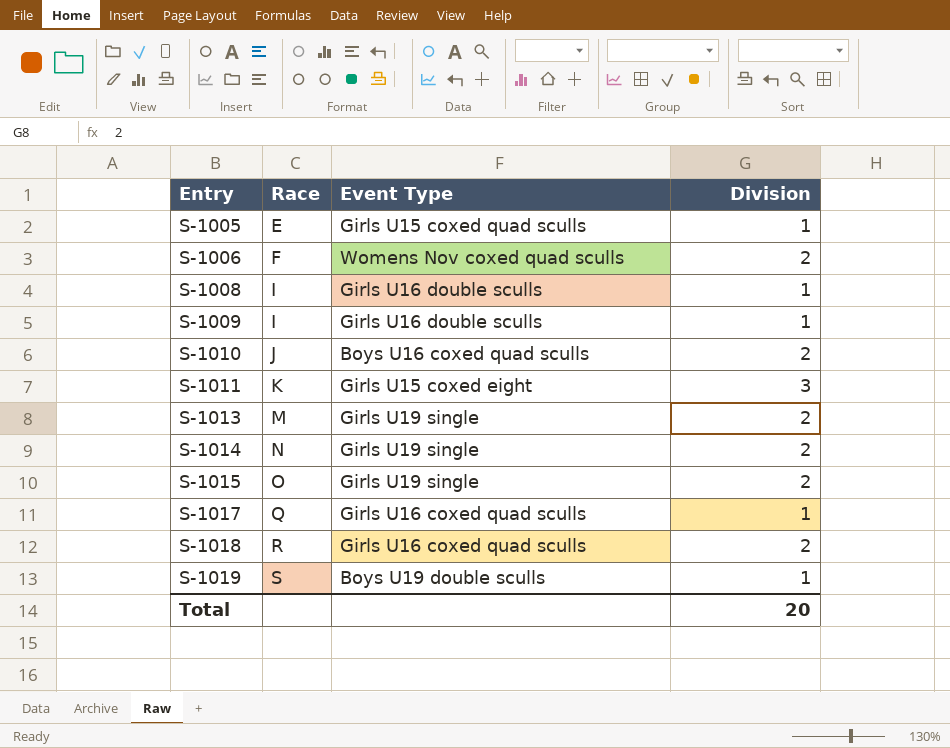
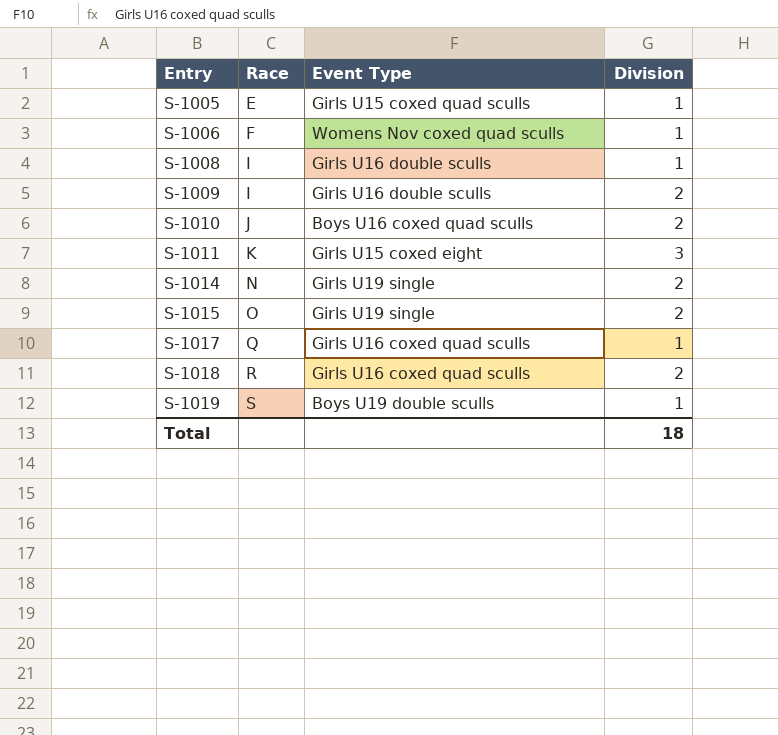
row S-1013: M | Girls U19 single | 2 -> none
S-1006 | Division: 2 -> 1
S-1009 | Division: 1 -> 2
Total | Division: 20 -> 18

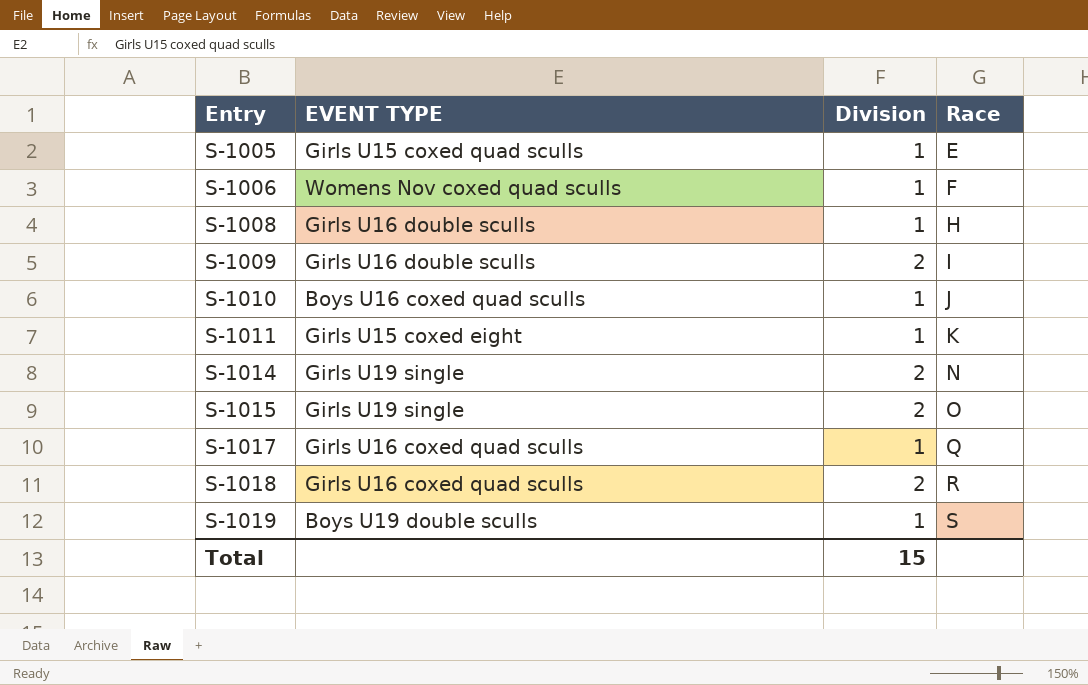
column name: Event Type -> EVENT TYPE
column Race | position: 2 -> 4
S-1008 | Race: I -> H
S-1010 | Division: 2 -> 1
S-1011 | Division: 3 -> 1
Total | Division: 18 -> 15

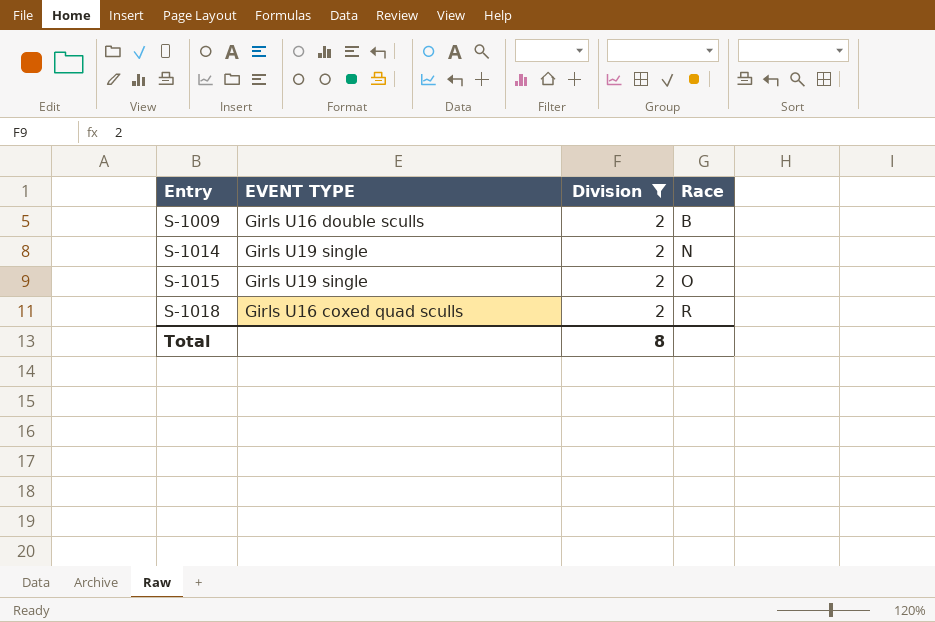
filter: none -> Division = 2
S-1009 | Race: I -> B
Total | Division: 15 -> 8

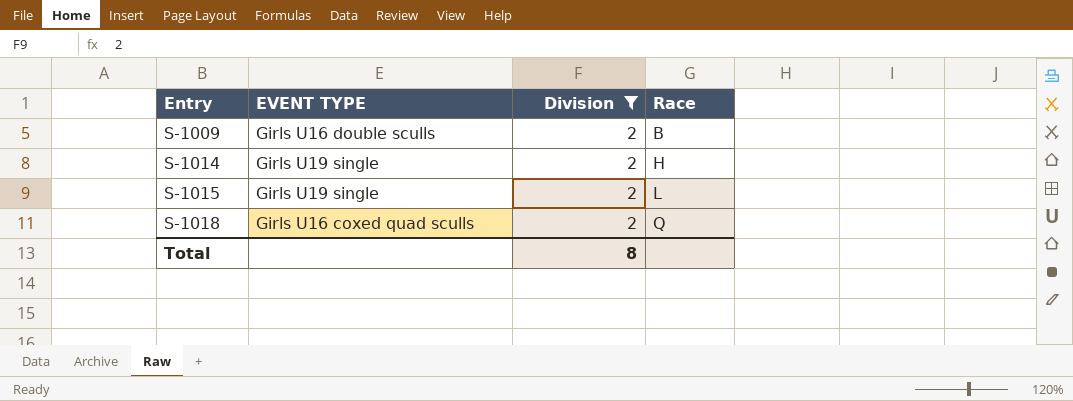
S-1014 | Race: N -> H
S-1015 | Race: O -> L
S-1018 | Race: R -> Q

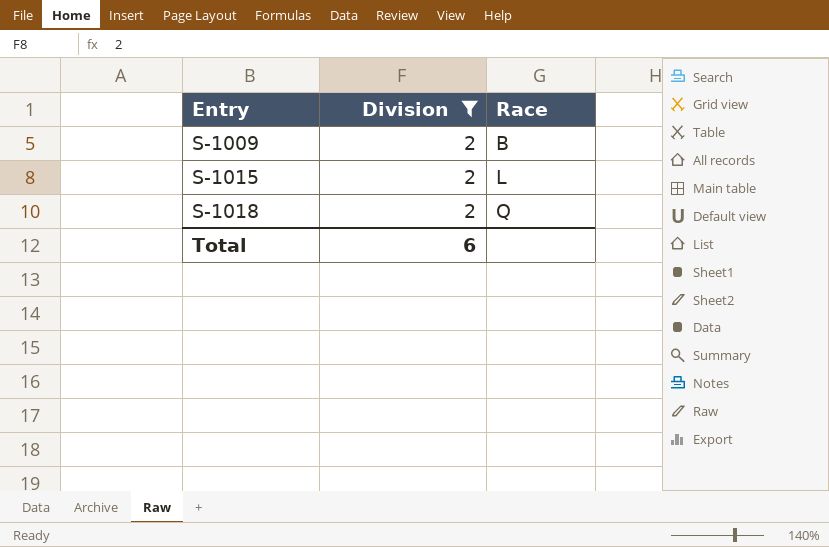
column EVENT TYPE | position: 2 -> none
row S-1014: Girls U19 single | 2 | H -> none
Total | Division: 8 -> 6

